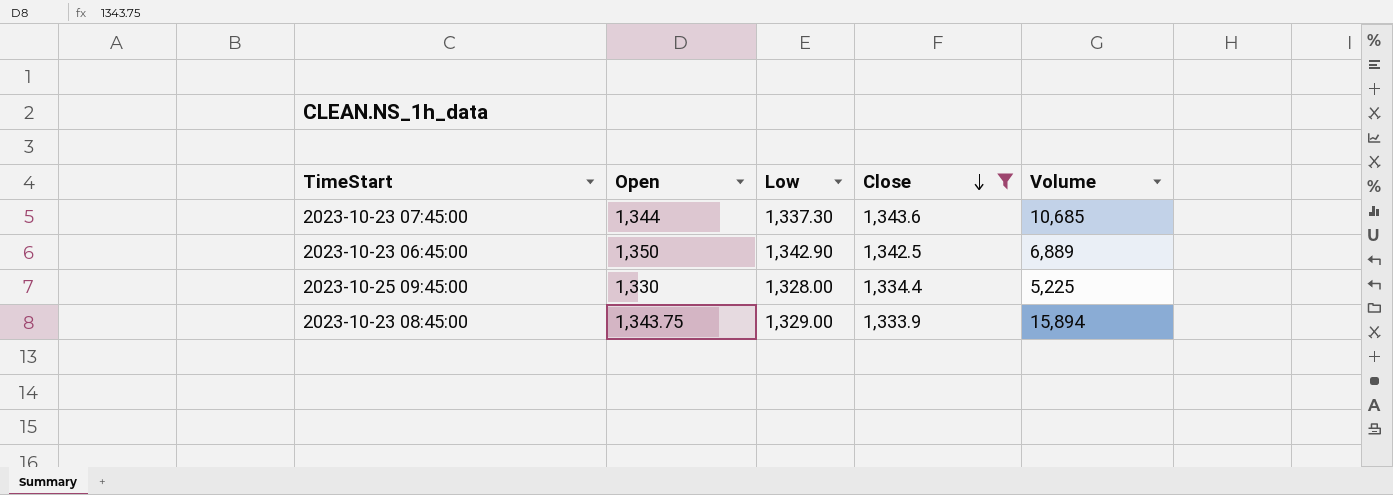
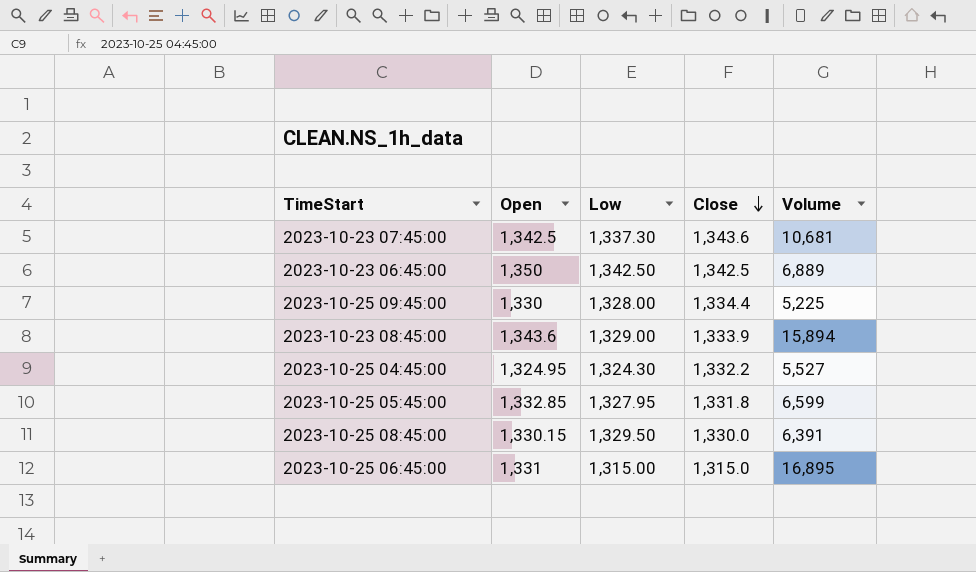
filter: Close >= 1,333.9 -> none
2023-10-23 07:45:00 | Open: 1,344 -> 1,342.5
2023-10-23 07:45:00 | Volume: 10,685 -> 10,681
2023-10-23 06:45:00 | Low: 1,342.90 -> 1,342.50
2023-10-23 08:45:00 | Open: 1,343.75 -> 1,343.6

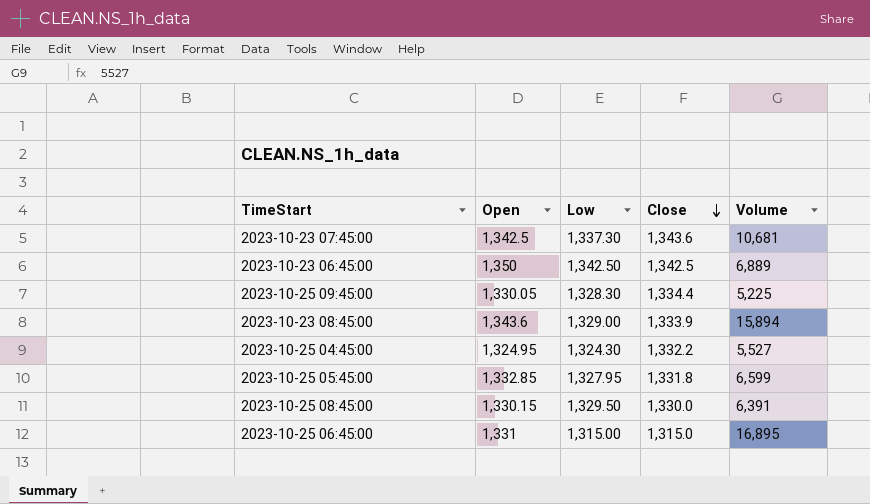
2023-10-25 09:45:00 | Open: 1,330 -> 1,330.05
2023-10-25 09:45:00 | Low: 1,328.00 -> 1,328.30

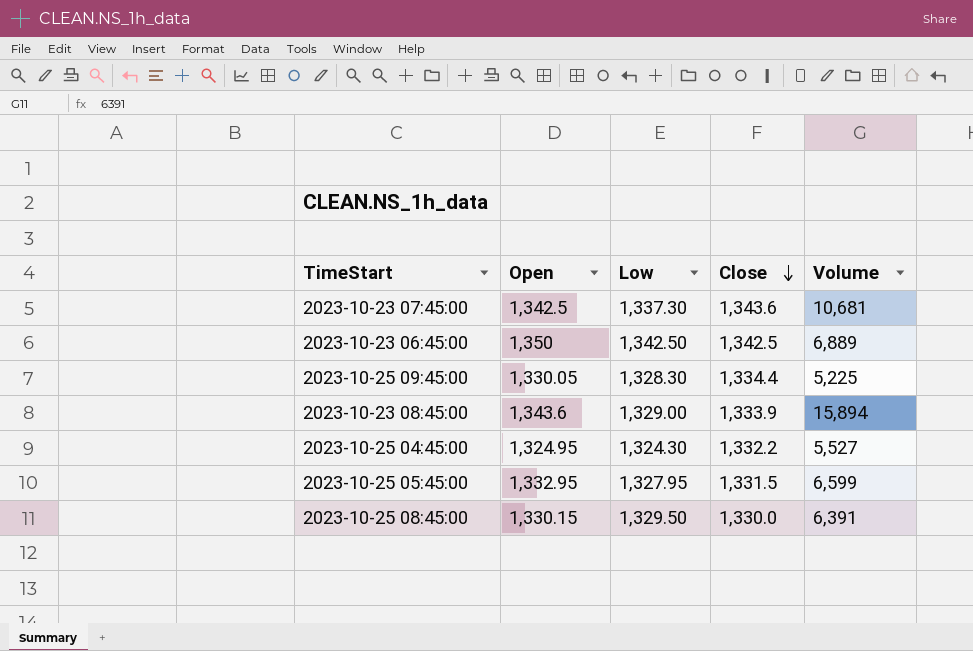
row 2023-10-25 06:45:00: 1,331 | 1,315.00 | 1,315.0 | 16,895 -> none
2023-10-25 05:45:00 | Open: 1,332.85 -> 1,332.95
2023-10-25 05:45:00 | Close: 1,331.8 -> 1,331.5

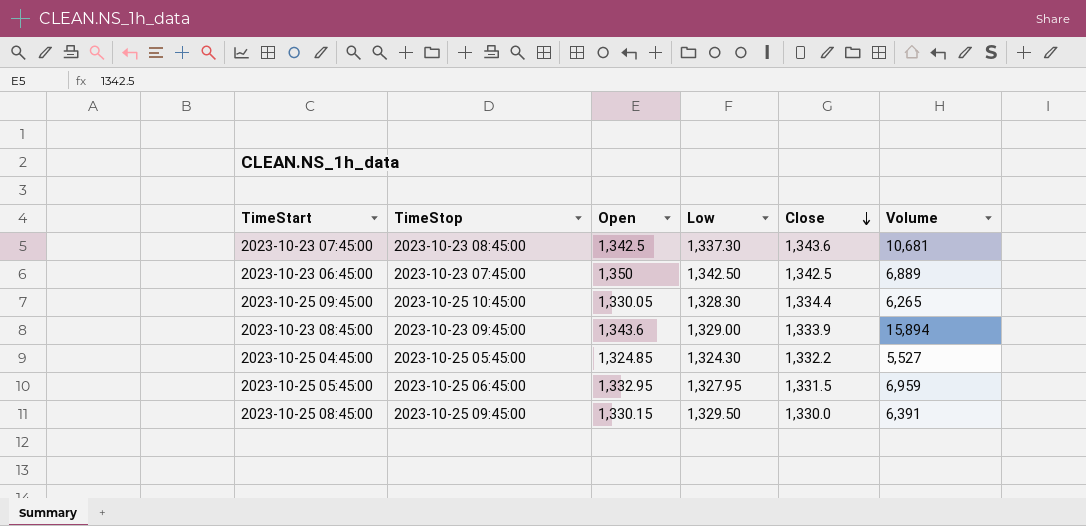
column TimeStop | position: none -> 2
2023-10-25 09:45:00 | Volume: 5,225 -> 6,265
2023-10-25 04:45:00 | Open: 1,324.95 -> 1,324.85
2023-10-25 05:45:00 | Volume: 6,599 -> 6,959

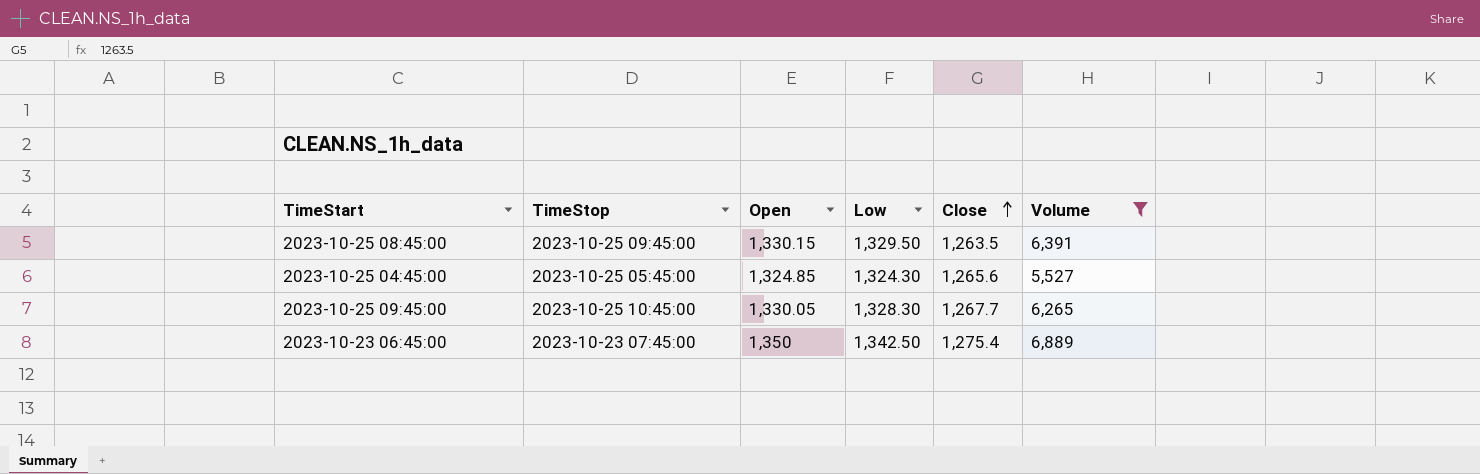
filter: none -> Volume <= 6,889
row order: Close descending -> Close ascending
2023-10-25 08:45:00 | Close: 1,330.0 -> 1,263.5
2023-10-25 04:45:00 | Close: 1,332.2 -> 1,265.6
2023-10-25 09:45:00 | Close: 1,334.4 -> 1,267.7
2023-10-23 06:45:00 | Close: 1,342.5 -> 1,275.4

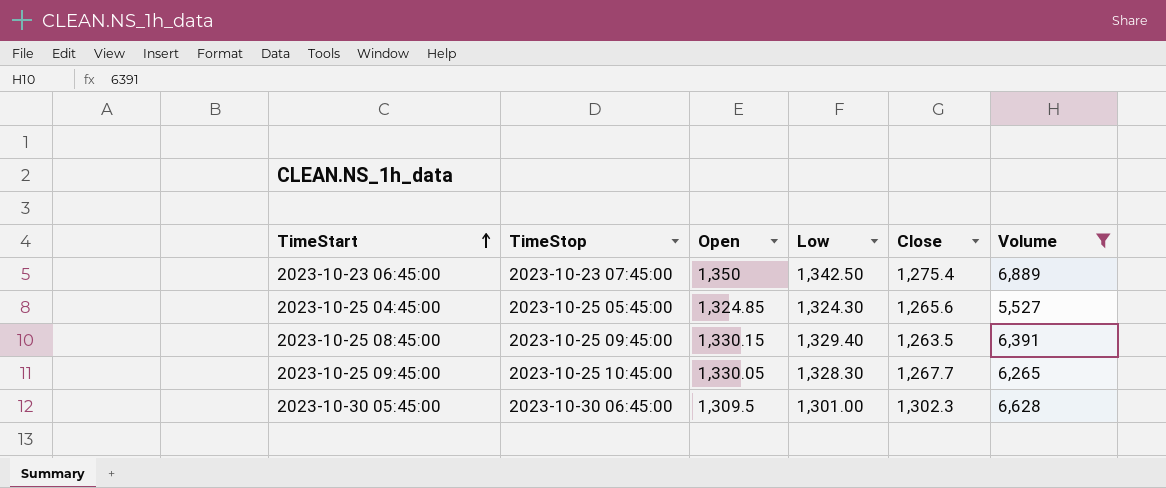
row order: Close ascending -> TimeStart ascending
2023-10-25 08:45:00 | Low: 1,329.50 -> 1,329.40
row 2023-10-30 05:45:00: none -> 2023-10-30 06:45:00 | 1,309.5 | 1,301.00 | 1,302.3 | 6,628

